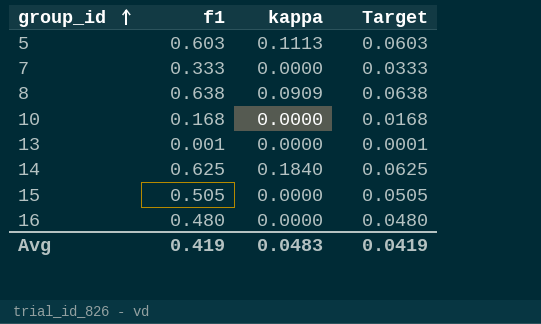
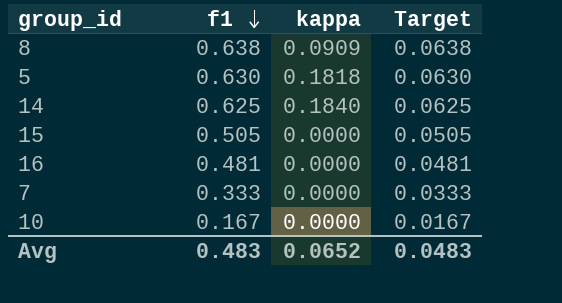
row order: group_id ascending -> f1 descending
row 13: 0.001 | 0.0000 | 0.0001 -> none
5 | f1: 0.603 -> 0.630
5 | kappa: 0.1113 -> 0.1818
5 | Target: 0.0603 -> 0.0630
16 | f1: 0.480 -> 0.481
16 | Target: 0.0480 -> 0.0481
10 | f1: 0.168 -> 0.167
10 | Target: 0.0168 -> 0.0167
Avg | f1: 0.419 -> 0.483
Avg | kappa: 0.0483 -> 0.0652
Avg | Target: 0.0419 -> 0.0483

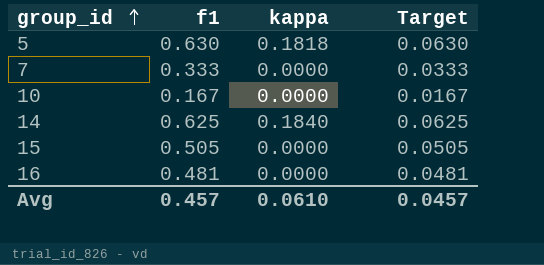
row order: f1 descending -> group_id ascending
row 8: 0.638 | 0.0909 | 0.0638 -> none
Avg | f1: 0.483 -> 0.457
Avg | kappa: 0.0652 -> 0.0610
Avg | Target: 0.0483 -> 0.0457

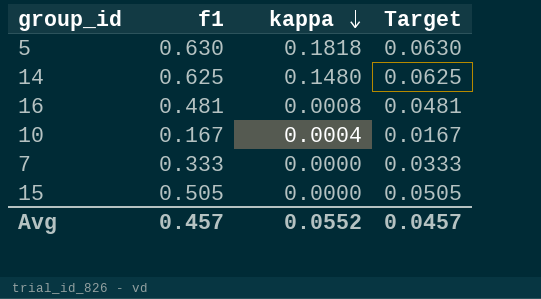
row order: group_id ascending -> kappa descending
14 | kappa: 0.1840 -> 0.1480
16 | kappa: 0.0000 -> 0.0008
10 | kappa: 0.0000 -> 0.0004
Avg | kappa: 0.0610 -> 0.0552

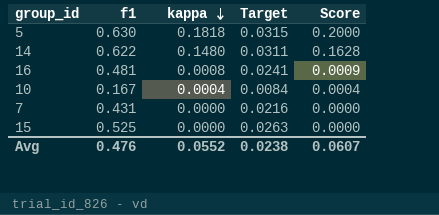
column Target | formula: [f1] * 0.1 -> [f1] * 0.05
column Score | formula: none -> [kappa] * 1.1
14 | f1: 0.625 -> 0.622
7 | f1: 0.333 -> 0.431
15 | f1: 0.505 -> 0.525
Avg | f1: 0.457 -> 0.476
Avg | Target: 0.0457 -> 0.0238

